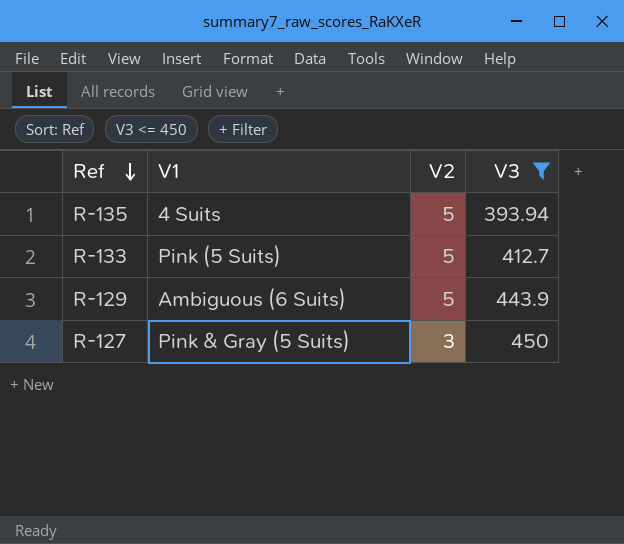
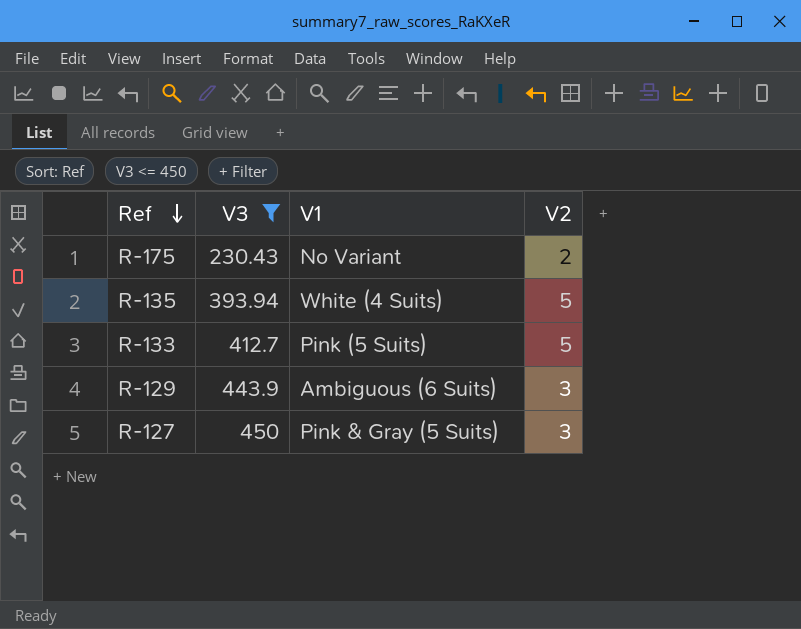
column V3 | position: 4 -> 2
row R-175: none -> 230.43 | No Variant | 2
R-135 | V1: 4 Suits -> White (4 Suits)
R-129 | V2: 5 -> 3

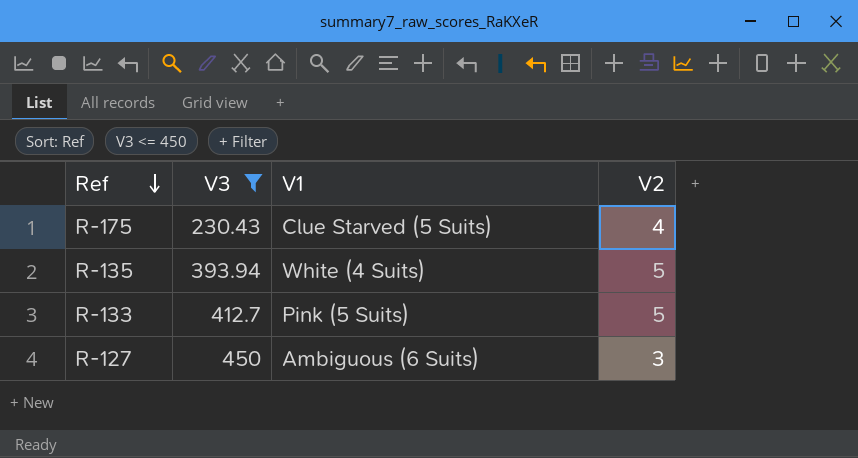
row R-129: 443.9 | Ambiguous (6 Suits) | 3 -> none
R-175 | V1: No Variant -> Clue Starved (5 Suits)
R-175 | V2: 2 -> 4
R-127 | V1: Pink & Gray (5 Suits) -> Ambiguous (6 Suits)

